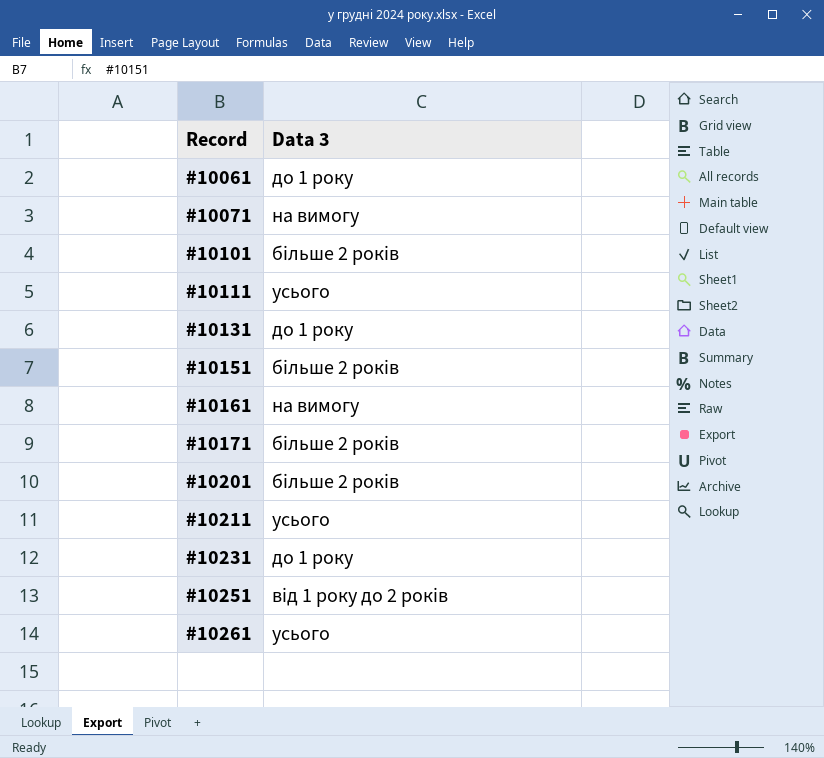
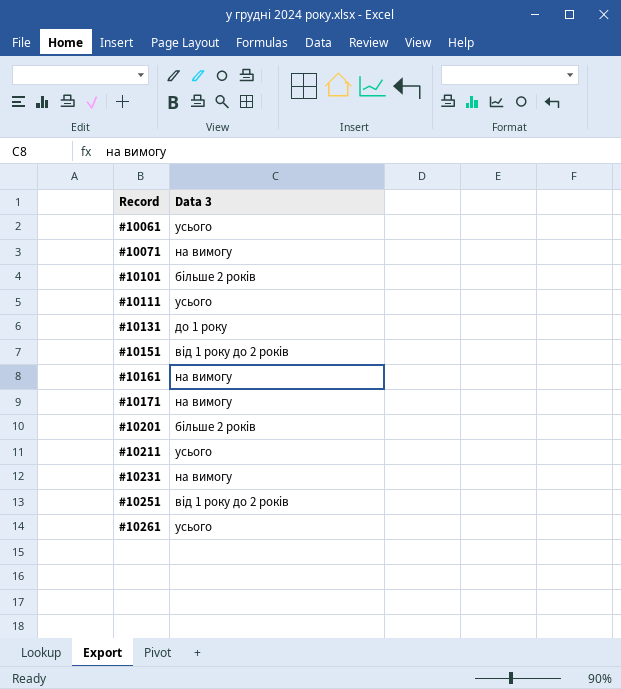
#10061 | Data 3: до 1 року -> усього
#10151 | Data 3: більше 2 років -> від 1 року до 2 років
#10171 | Data 3: більше 2 років -> на вимогу
#10231 | Data 3: до 1 року -> на вимогу

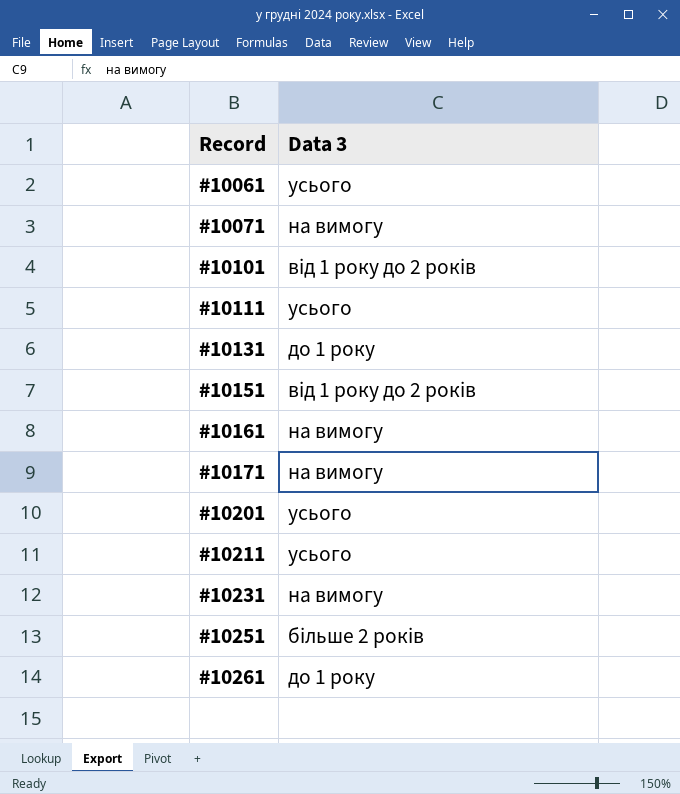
#10101 | Data 3: більше 2 років -> від 1 року до 2 років
#10201 | Data 3: більше 2 років -> усього
#10251 | Data 3: від 1 року до 2 років -> більше 2 років
#10261 | Data 3: усього -> до 1 року

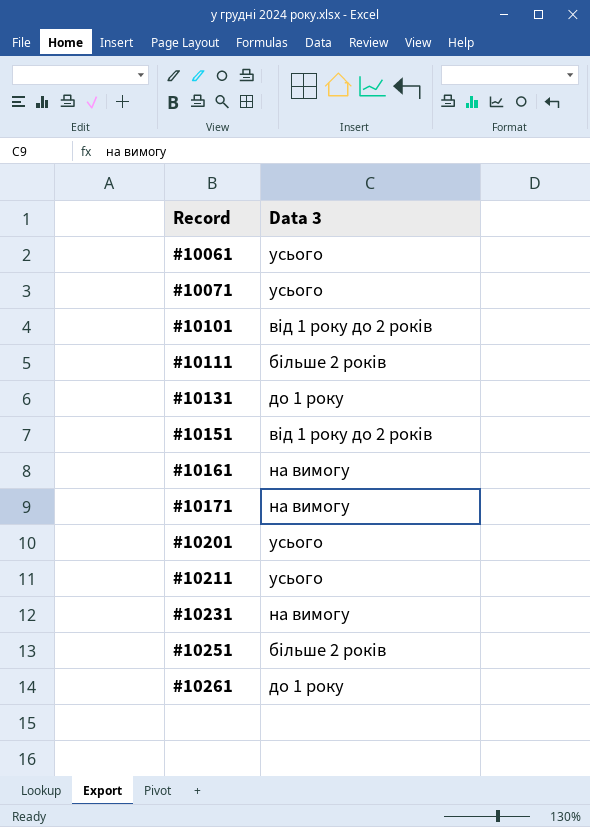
#10071 | Data 3: на вимогу -> усього
#10111 | Data 3: усього -> більше 2 років

